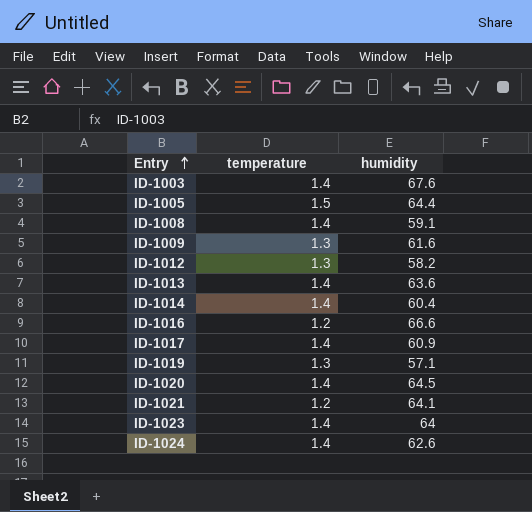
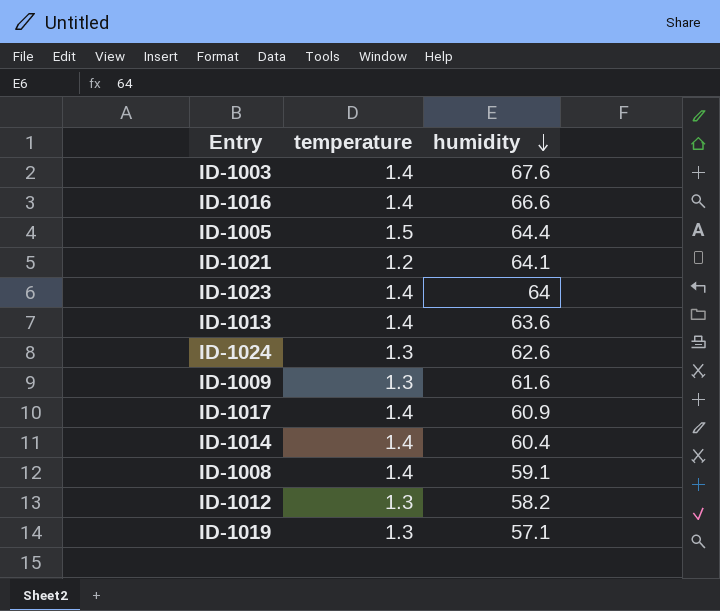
row order: Entry ascending -> humidity descending
row ID-1020: 1.4 | 64.5 -> none
ID-1016 | temperature: 1.2 -> 1.4
ID-1024 | temperature: 1.4 -> 1.3

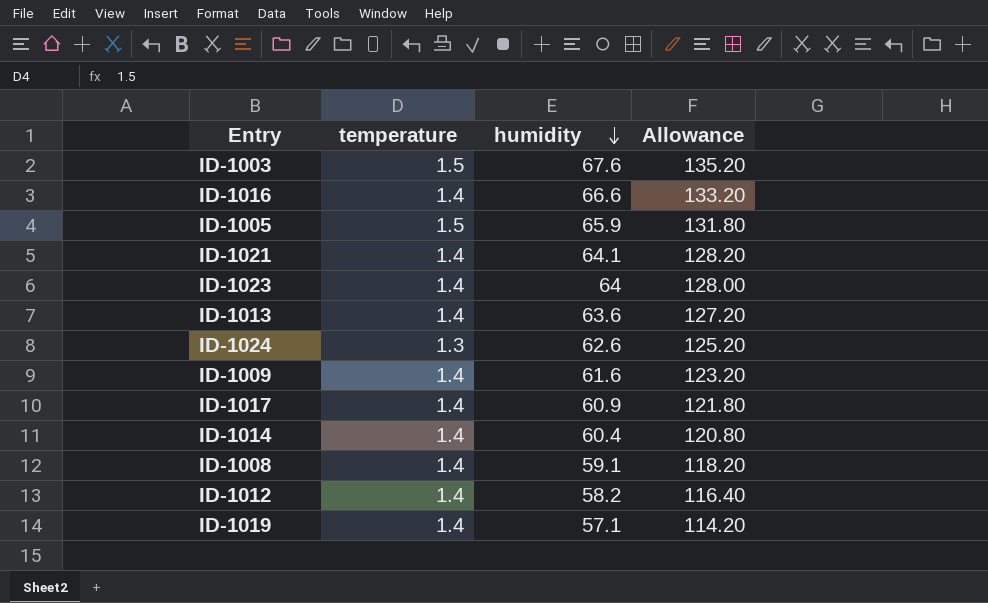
column Allowance | formula: none -> [humidity] * 2
ID-1003 | temperature: 1.4 -> 1.5
ID-1005 | humidity: 64.4 -> 65.9
ID-1021 | temperature: 1.2 -> 1.4
ID-1009 | temperature: 1.3 -> 1.4
ID-1012 | temperature: 1.3 -> 1.4
ID-1019 | temperature: 1.3 -> 1.4

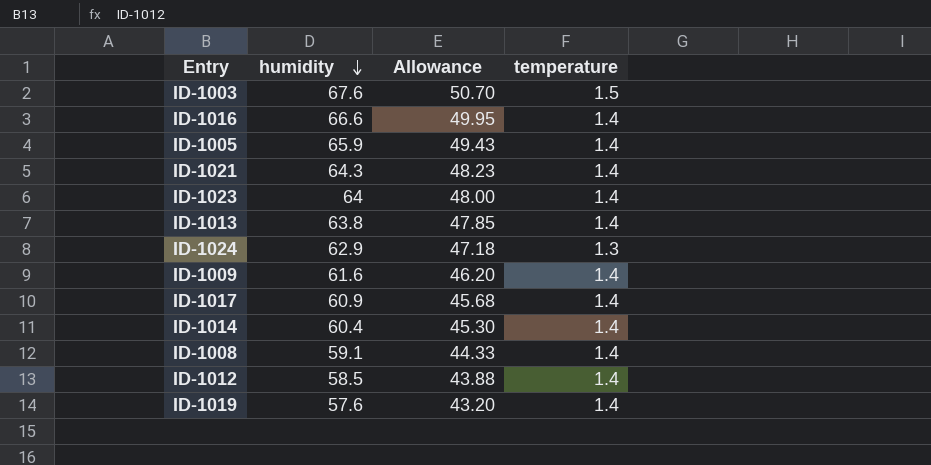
column Allowance | formula: [humidity] * 2 -> [humidity] * 0.75
column temperature | position: 2 -> 4
ID-1005 | temperature: 1.5 -> 1.4
ID-1021 | humidity: 64.1 -> 64.3
ID-1013 | humidity: 63.6 -> 63.8
ID-1024 | humidity: 62.6 -> 62.9
ID-1012 | humidity: 58.2 -> 58.5
ID-1019 | humidity: 57.1 -> 57.6

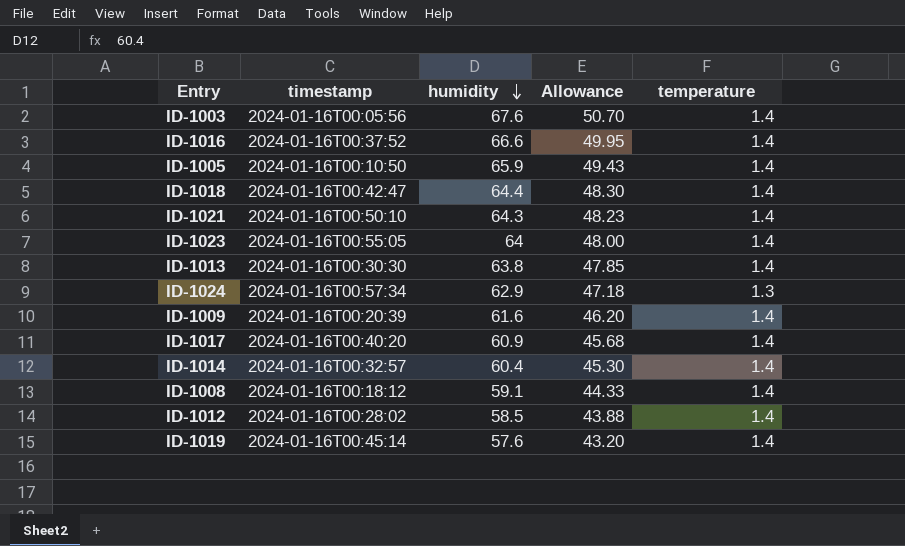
column timestamp | position: none -> 2
ID-1003 | temperature: 1.5 -> 1.4
row ID-1018: none -> 2024-01-16T00:42:47 | 64.4 | 48.30 | 1.4

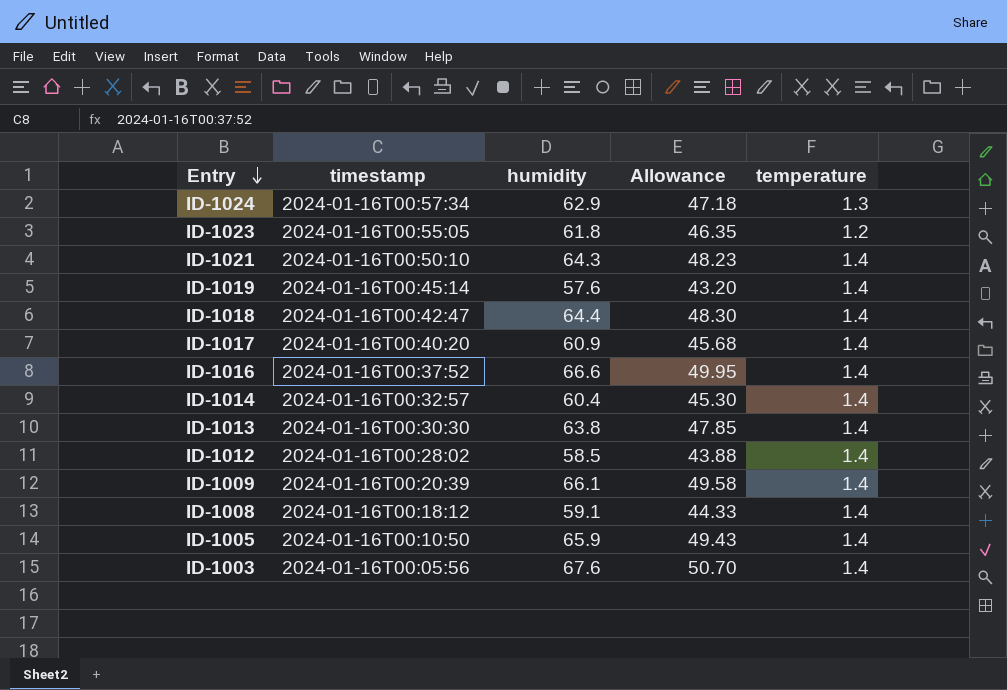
row order: humidity descending -> Entry descending
ID-1023 | humidity: 64 -> 61.8
ID-1023 | Allowance: 48.00 -> 46.35
ID-1023 | temperature: 1.4 -> 1.2
ID-1009 | humidity: 61.6 -> 66.1
ID-1009 | Allowance: 46.20 -> 49.58

